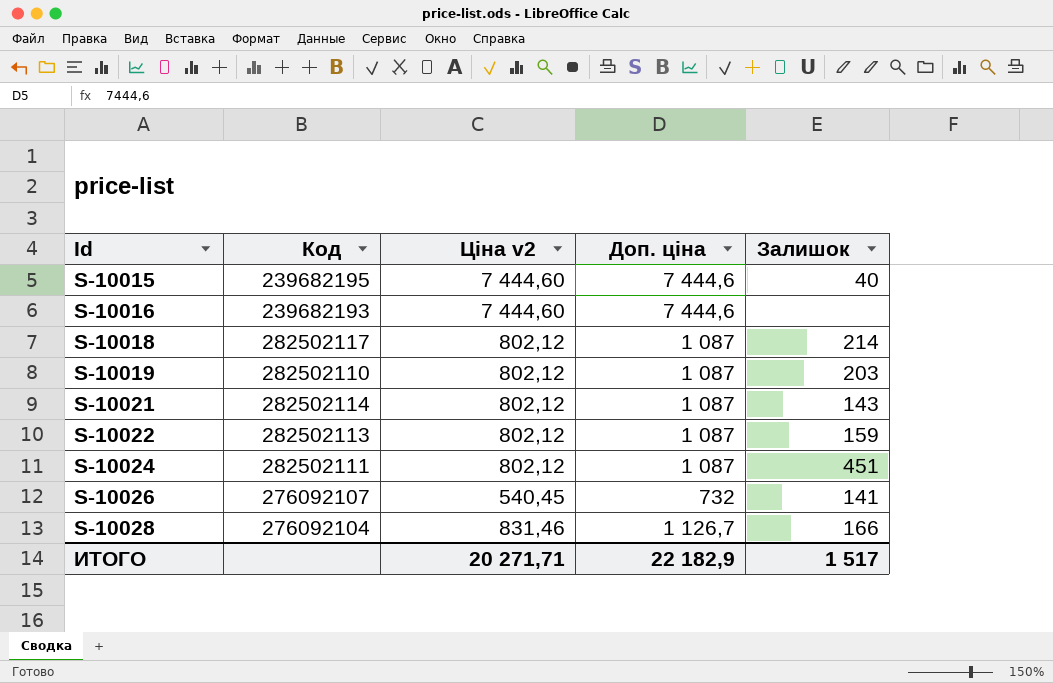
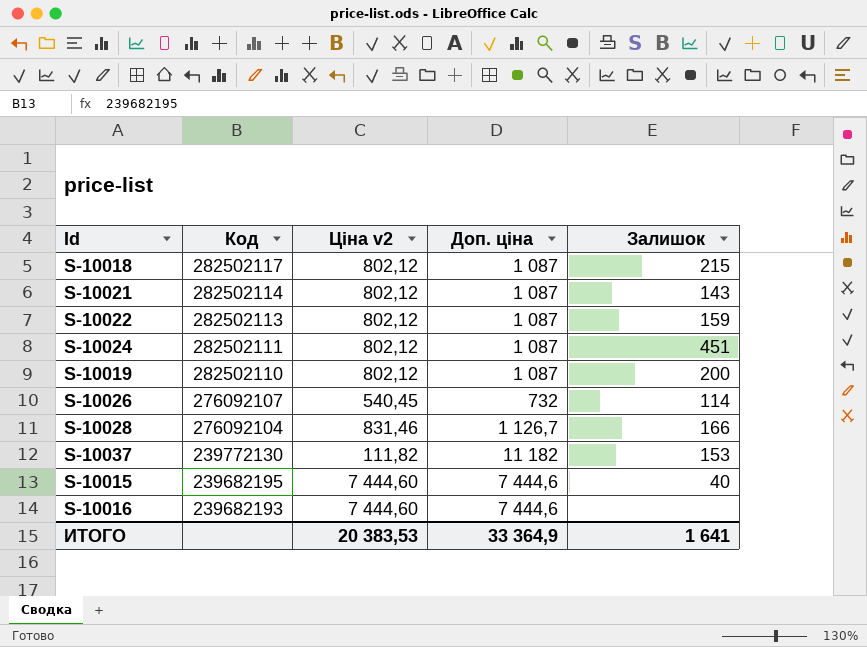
row order: Id ascending -> Код descending
S-10018 | Залишок: 214 -> 215
S-10019 | Залишок: 203 -> 200
S-10026 | Залишок: 141 -> 114
row S-10037: none -> 239772130 | 111,82 | 11 182 | 153
ИТОГО | Ціна v2: 20 271,71 -> 20 383,53
ИТОГО | Доп. ціна: 22 182,9 -> 33 364,9
ИТОГО | Залишок: 1 517 -> 1 641

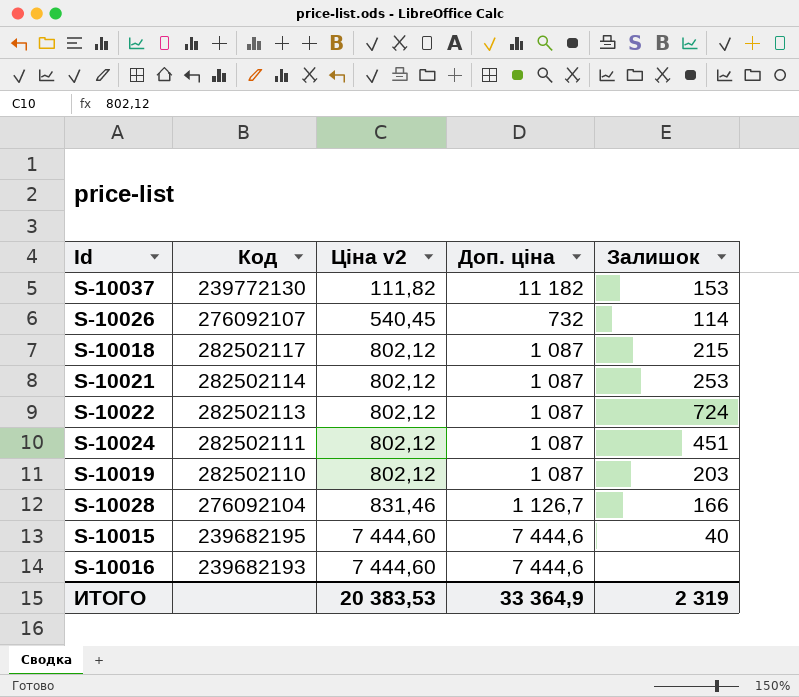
row order: Код descending -> Ціна v2 ascending
S-10021 | Залишок: 143 -> 253
S-10022 | Залишок: 159 -> 724
S-10019 | Залишок: 200 -> 203
ИТОГО | Залишок: 1 641 -> 2 319

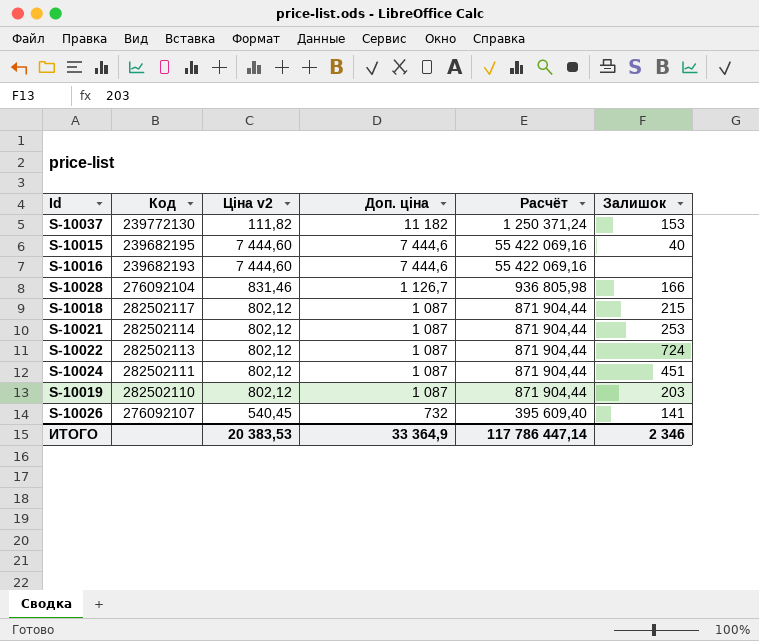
row order: Ціна v2 ascending -> Доп. ціна descending
column Расчёт | formula: none -> [Ціна v2] * [Доп. ціна]
S-10026 | Залишок: 114 -> 141
ИТОГО | Залишок: 2 319 -> 2 346

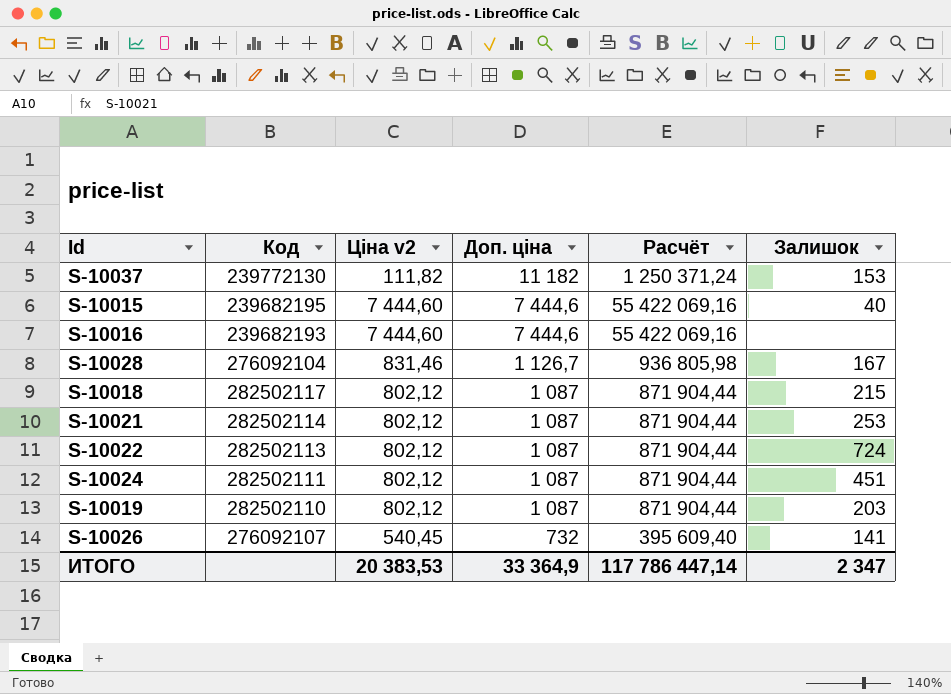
S-10028 | Залишок: 166 -> 167
ИТОГО | Залишок: 2 346 -> 2 347

